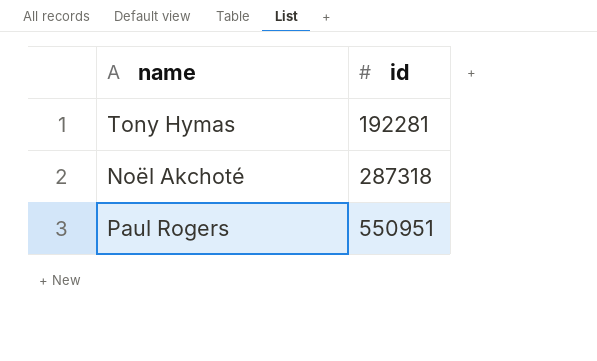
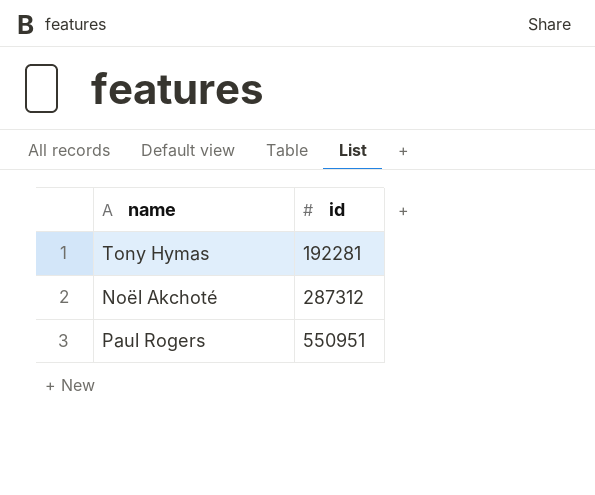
Noël Akchoté | id: 287318 -> 287312

